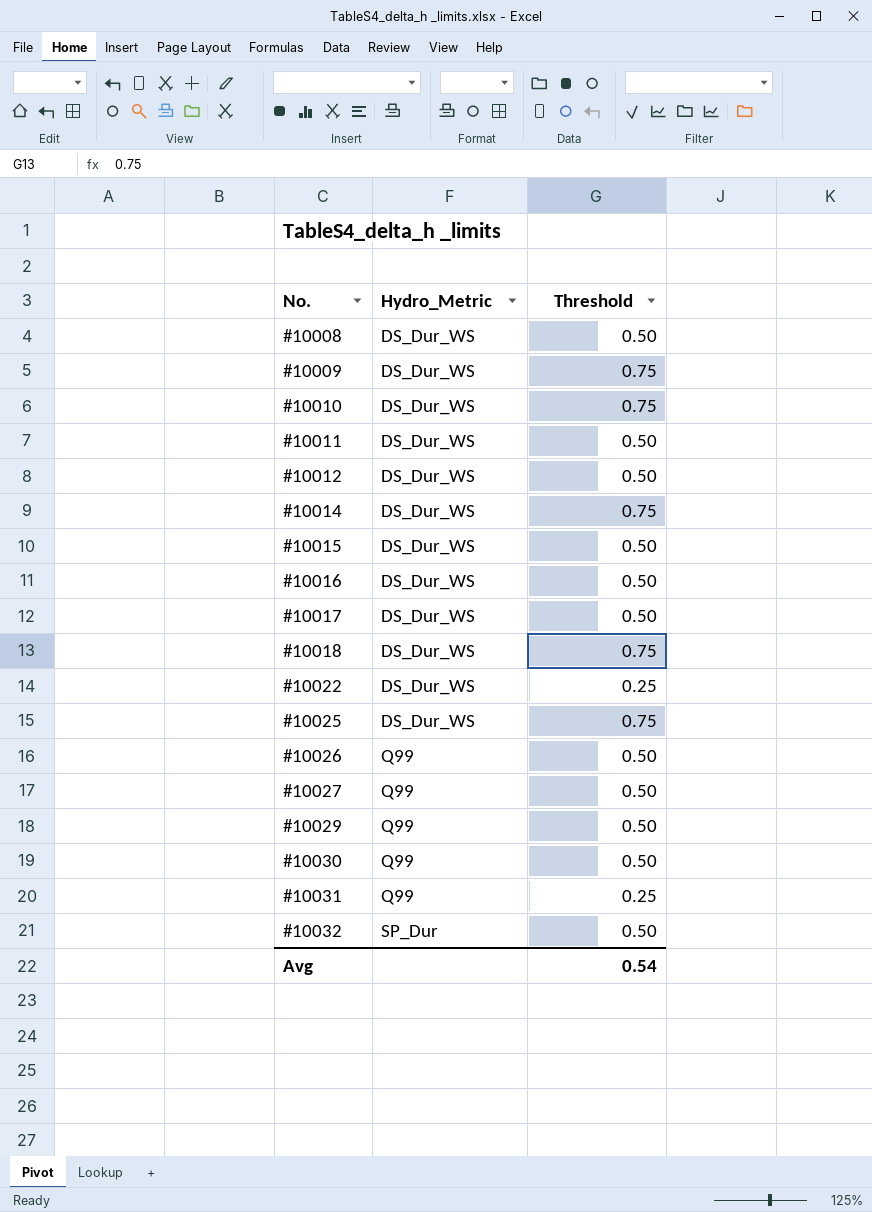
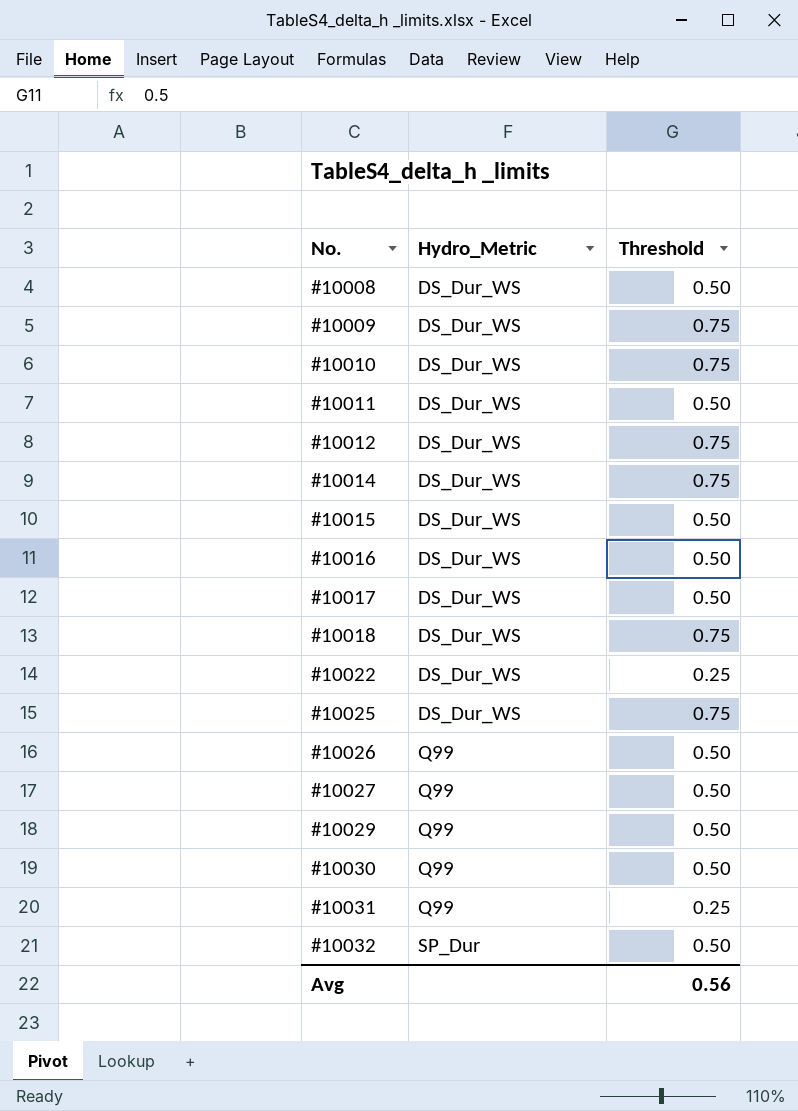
#10012 | Threshold: 0.50 -> 0.75
Avg | Threshold: 0.54 -> 0.56

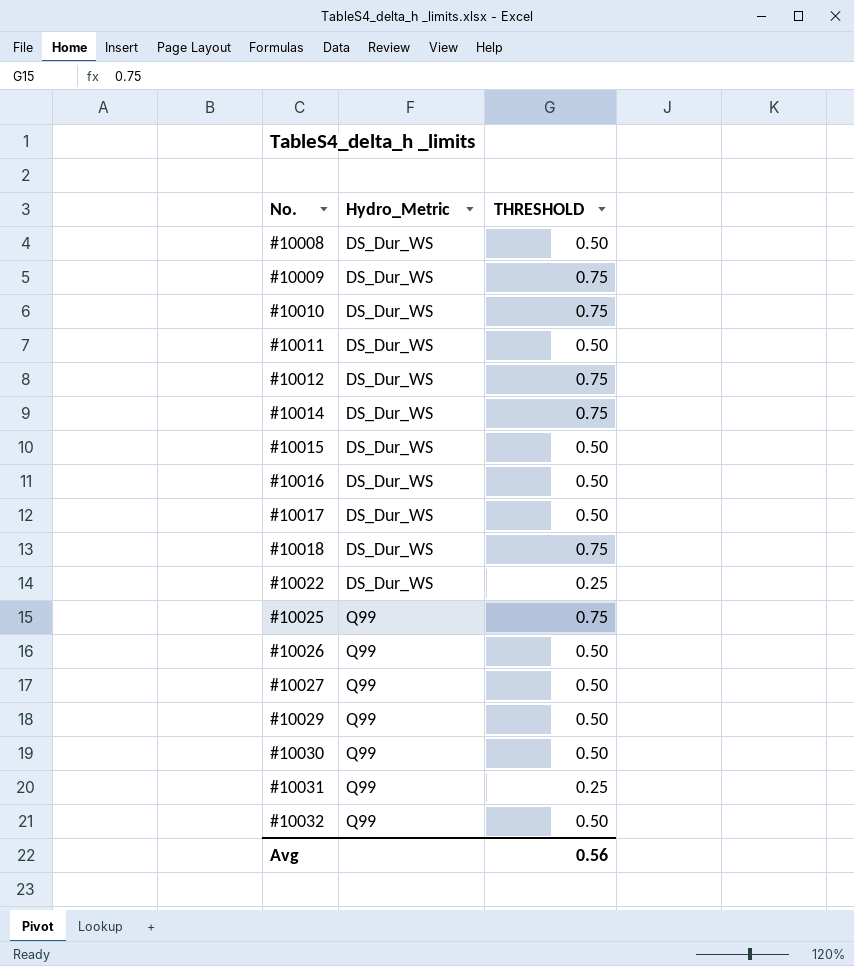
column name: Threshold -> THRESHOLD
#10025 | Hydro_Metric: DS_Dur_WS -> Q99
#10032 | Hydro_Metric: SP_Dur -> Q99

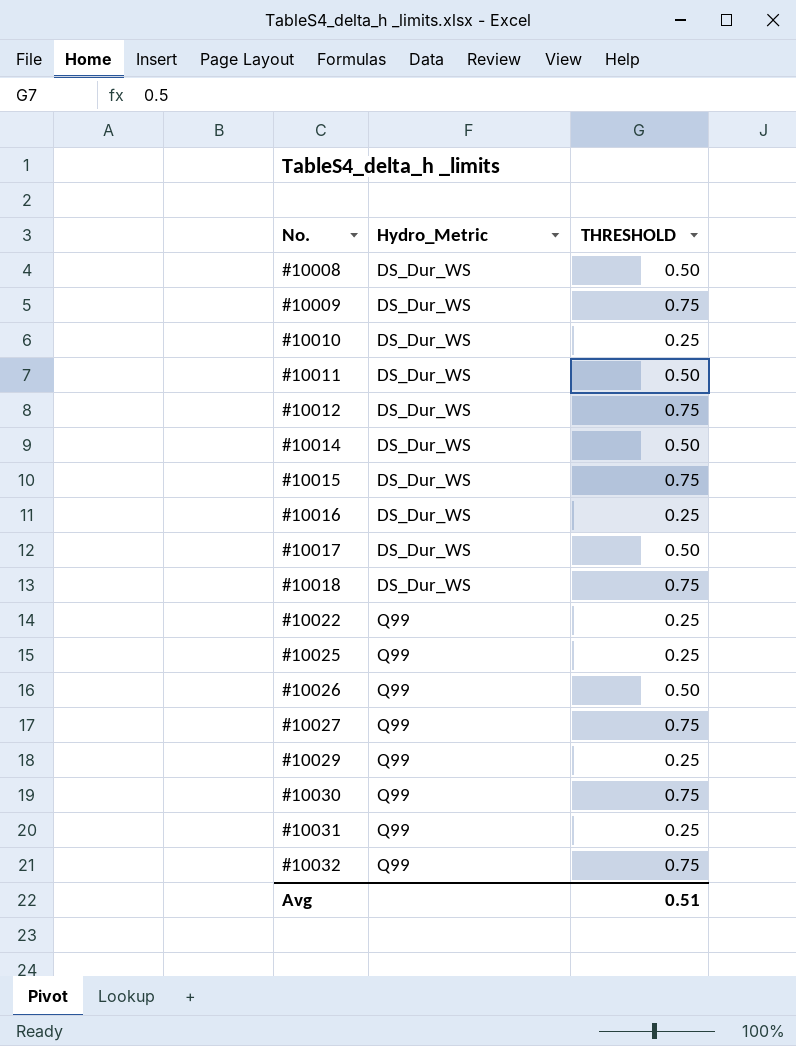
#10010 | THRESHOLD: 0.75 -> 0.25
#10014 | THRESHOLD: 0.75 -> 0.50
#10015 | THRESHOLD: 0.50 -> 0.75
#10016 | THRESHOLD: 0.50 -> 0.25
#10022 | Hydro_Metric: DS_Dur_WS -> Q99
#10025 | THRESHOLD: 0.75 -> 0.25
#10027 | THRESHOLD: 0.50 -> 0.75
#10029 | THRESHOLD: 0.50 -> 0.25
#10030 | THRESHOLD: 0.50 -> 0.75
#10032 | THRESHOLD: 0.50 -> 0.75
Avg | THRESHOLD: 0.56 -> 0.51

